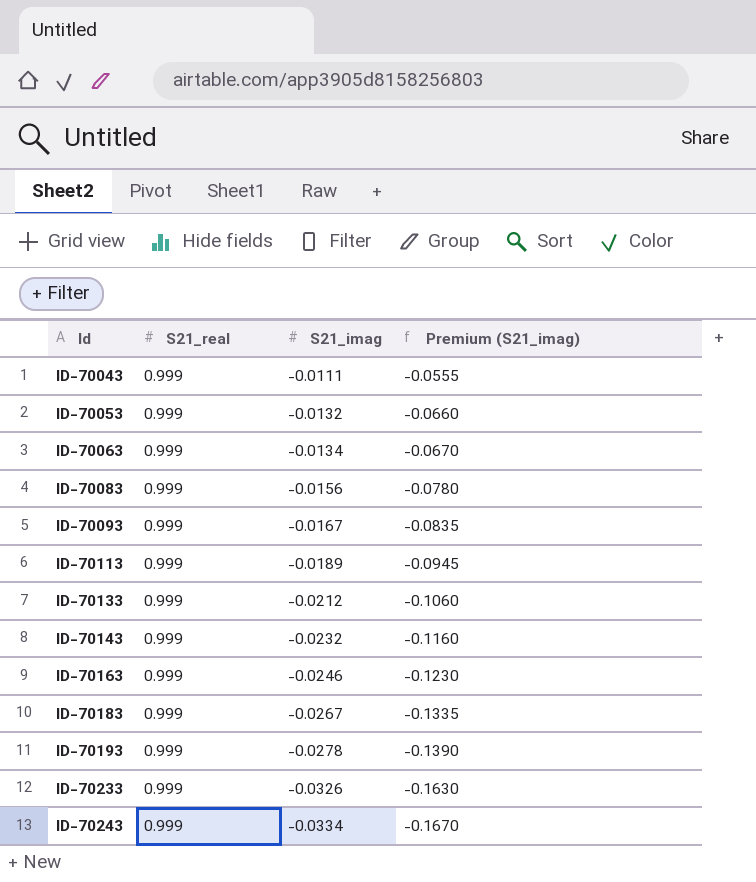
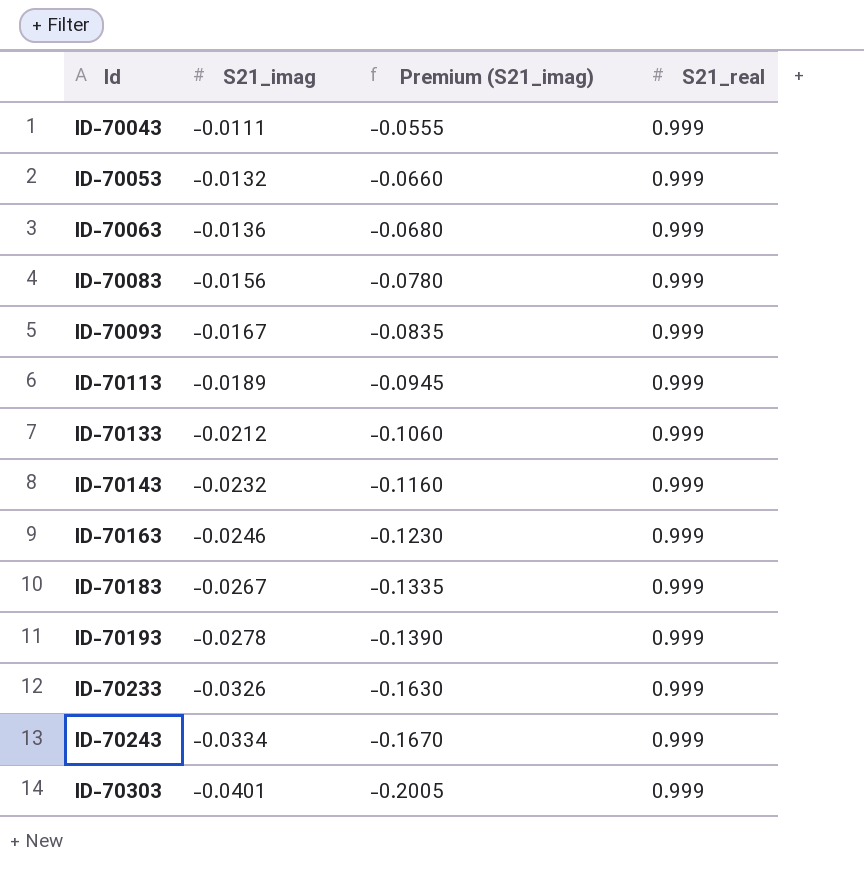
column S21_real | position: 2 -> 4
ID-70063 | S21_imag: -0.0134 -> -0.0136
ID-70063 | Premium (S21_imag): -0.0670 -> -0.0680
row ID-70303: none -> -0.0401 | -0.2005 | 0.999

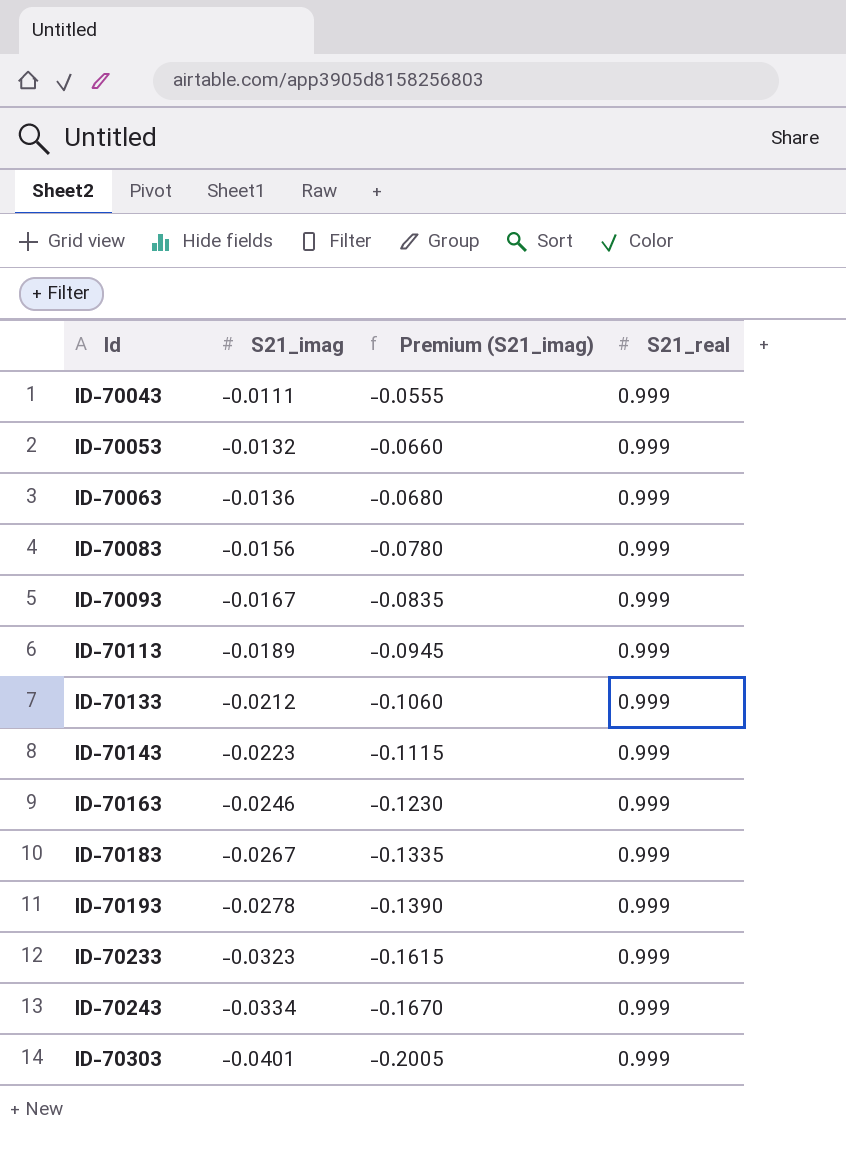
ID-70143 | S21_imag: -0.0232 -> -0.0223
ID-70143 | Premium (S21_imag): -0.1160 -> -0.1115
ID-70233 | S21_imag: -0.0326 -> -0.0323
ID-70233 | Premium (S21_imag): -0.1630 -> -0.1615

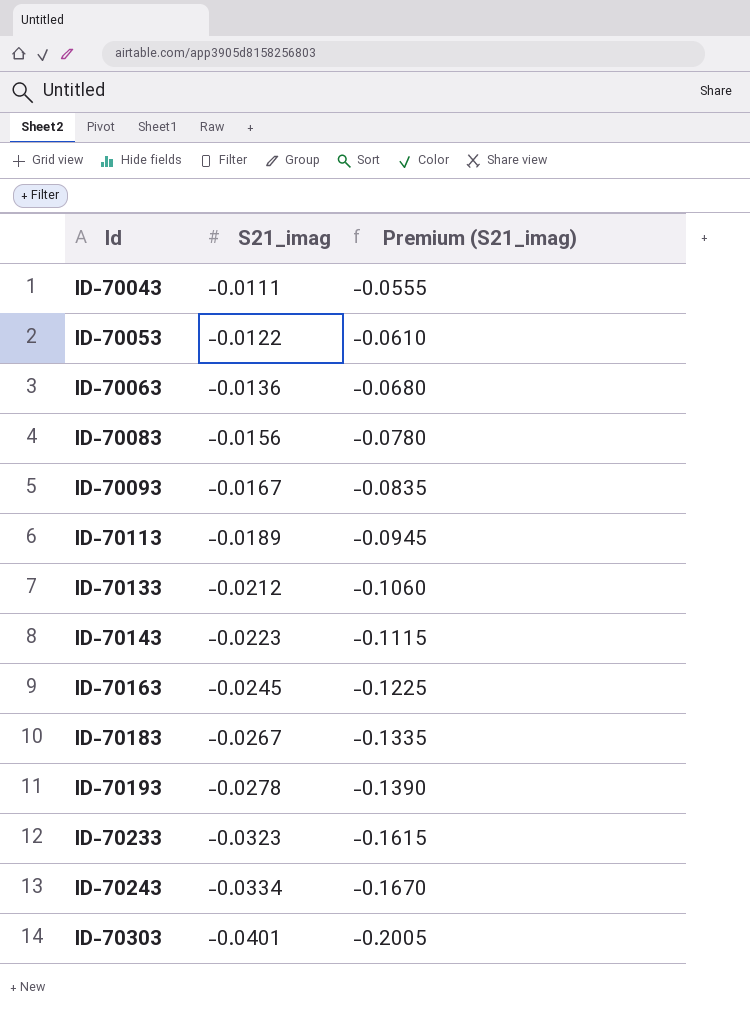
column S21_real | position: 4 -> none
ID-70053 | S21_imag: -0.0132 -> -0.0122
ID-70053 | Premium (S21_imag): -0.0660 -> -0.0610
ID-70163 | S21_imag: -0.0246 -> -0.0245
ID-70163 | Premium (S21_imag): -0.1230 -> -0.1225

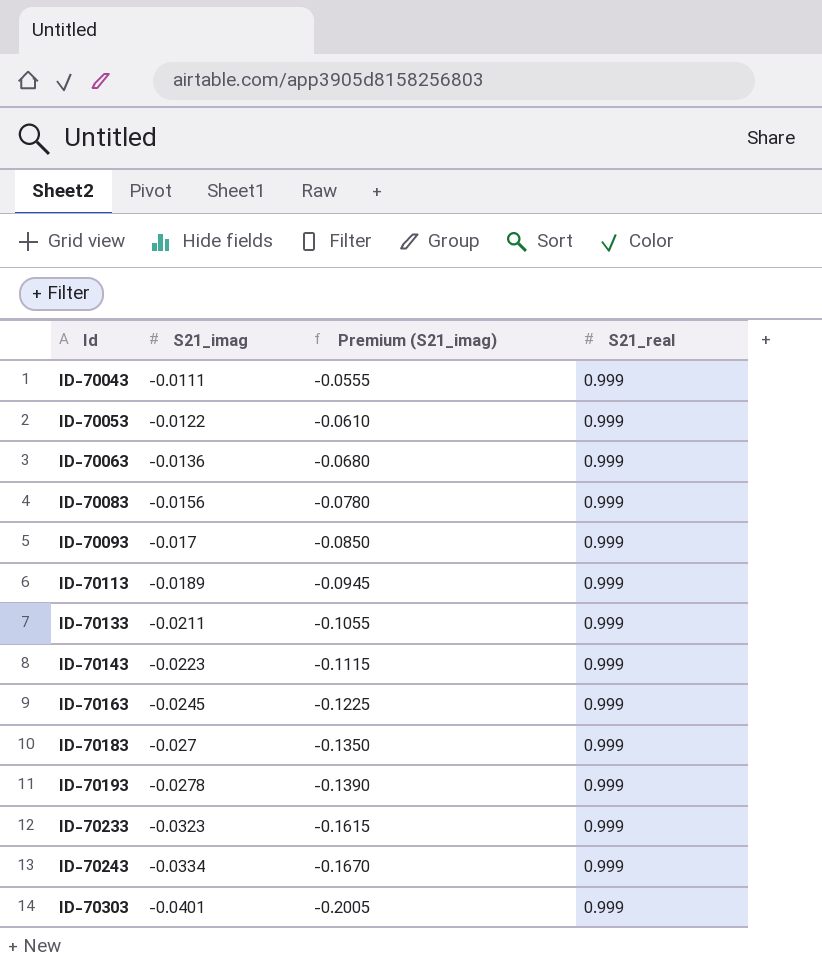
column S21_real | position: none -> 4
ID-70093 | S21_imag: -0.0167 -> -0.017
ID-70093 | Premium (S21_imag): -0.0835 -> -0.0850
ID-70133 | S21_imag: -0.0212 -> -0.0211
ID-70133 | Premium (S21_imag): -0.1060 -> -0.1055
ID-70183 | S21_imag: -0.0267 -> -0.027
ID-70183 | Premium (S21_imag): -0.1335 -> -0.1350

